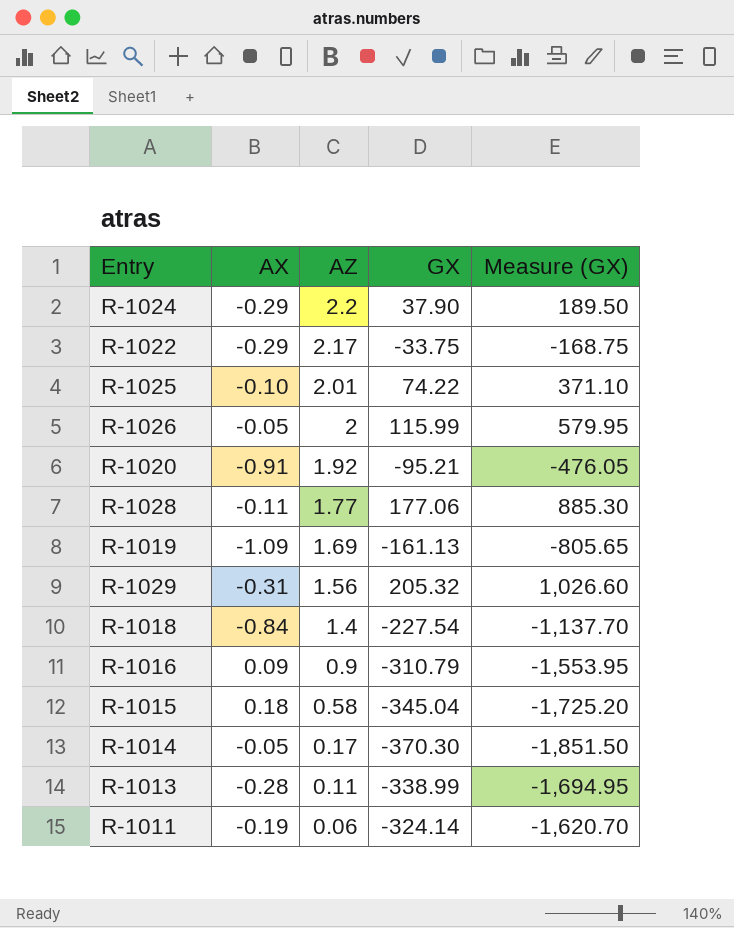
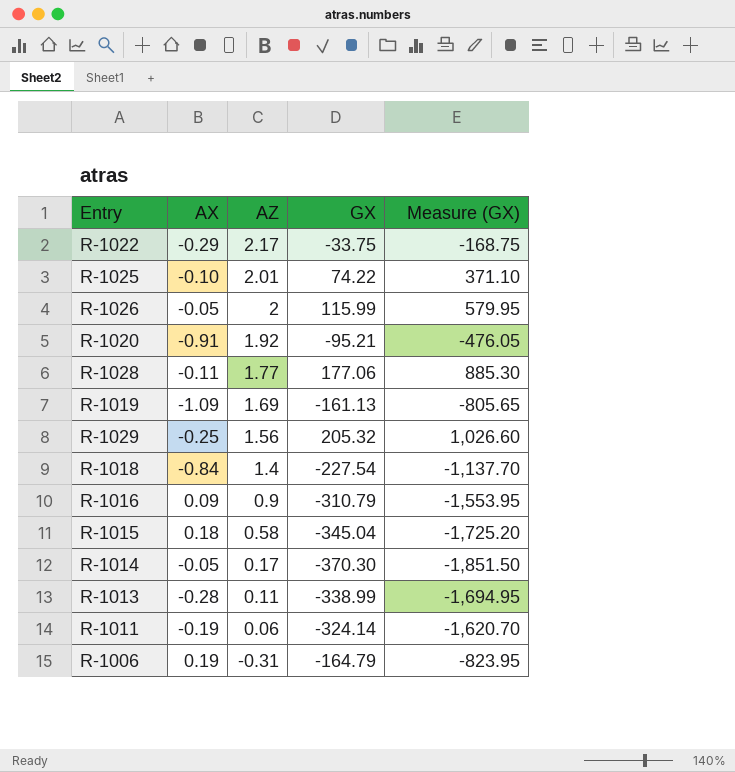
row R-1024: -0.29 | 2.2 | 37.90 | 189.50 -> none
R-1029 | AX: -0.31 -> -0.25
row R-1006: none -> 0.19 | -0.31 | -164.79 | -823.95

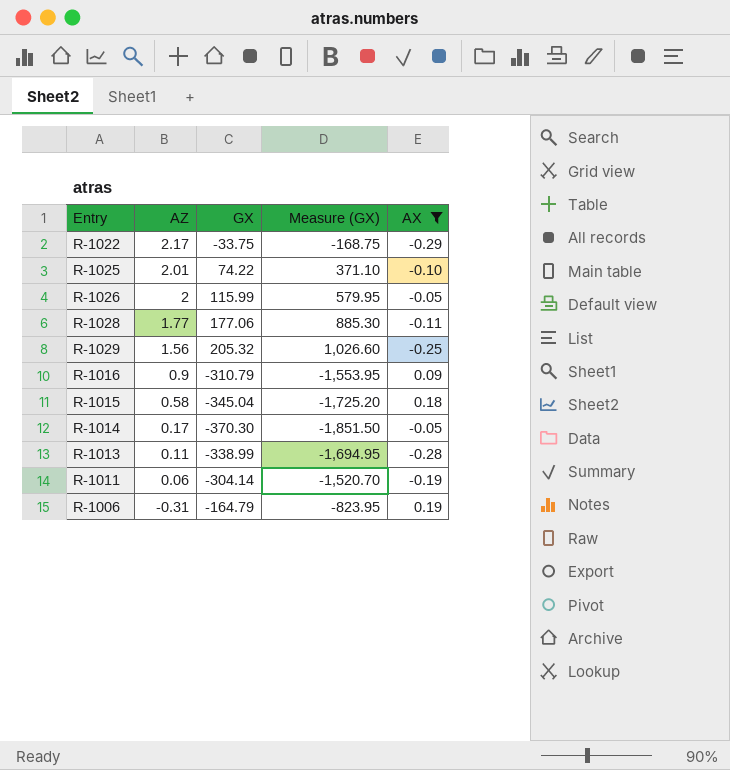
filter: none -> AX >= -0.29
column AX | position: 2 -> 5
R-1011 | GX: -324.14 -> -304.14
R-1011 | Measure (GX): -1,620.70 -> -1,520.70

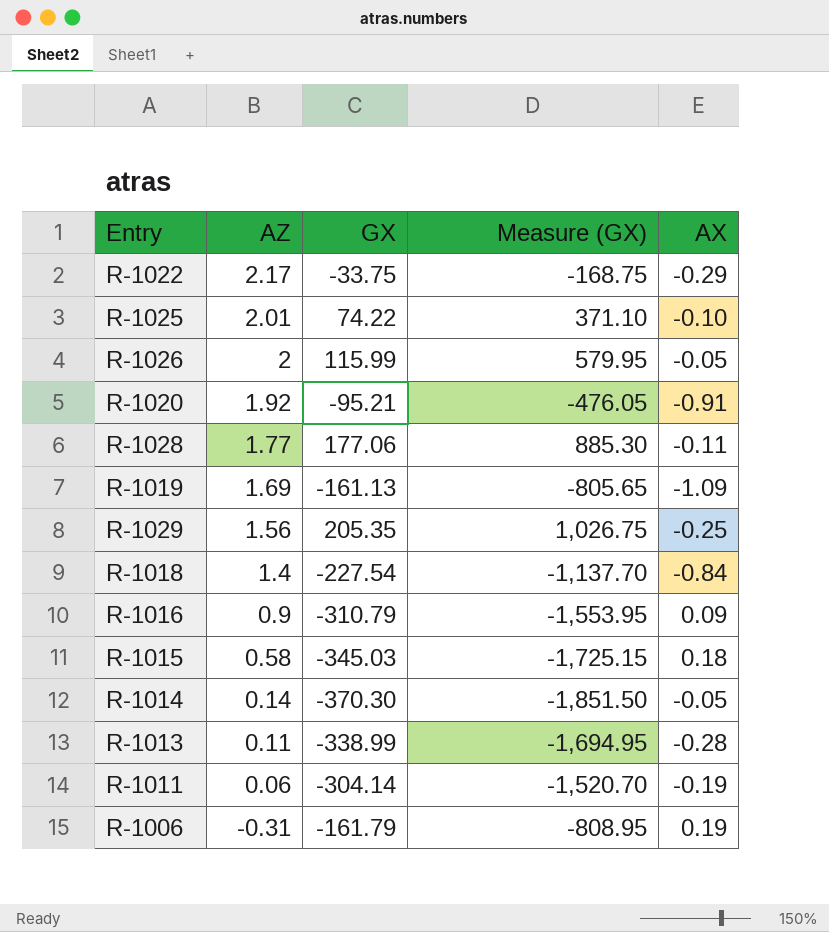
filter: AX >= -0.29 -> none
R-1029 | GX: 205.32 -> 205.35
R-1029 | Measure (GX): 1,026.60 -> 1,026.75
R-1015 | GX: -345.04 -> -345.03
R-1015 | Measure (GX): -1,725.20 -> -1,725.15
R-1014 | AZ: 0.17 -> 0.14
R-1006 | GX: -164.79 -> -161.79
R-1006 | Measure (GX): -823.95 -> -808.95

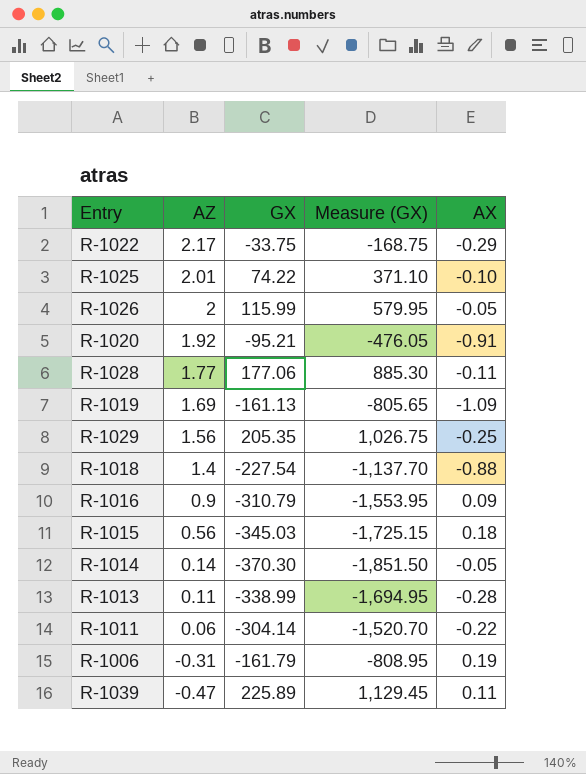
R-1018 | AX: -0.84 -> -0.88
R-1015 | AZ: 0.58 -> 0.56
R-1011 | AX: -0.19 -> -0.22
row R-1039: none -> -0.47 | 225.89 | 1,129.45 | 0.11

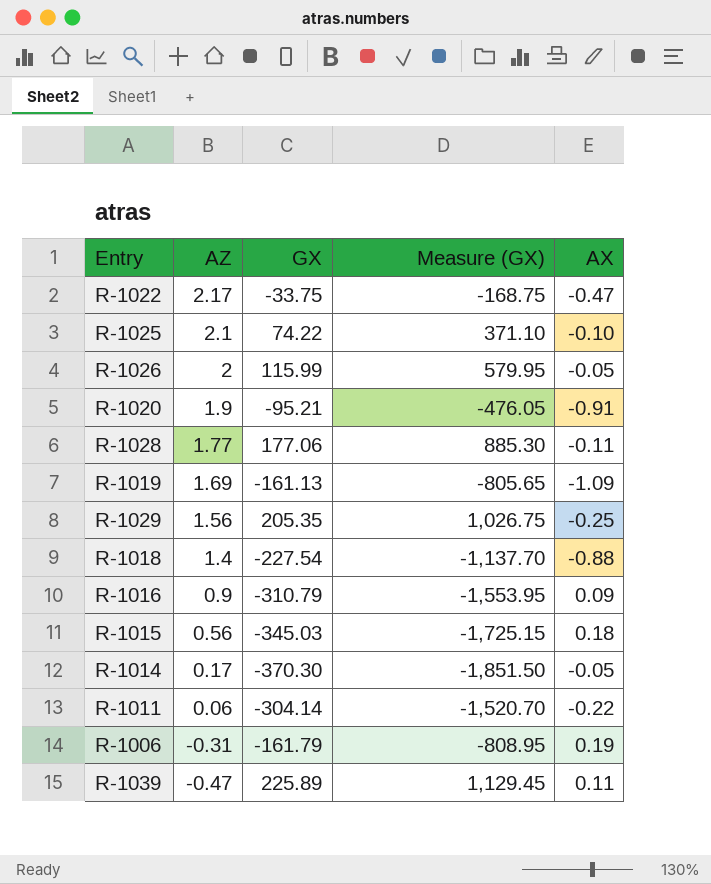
row R-1013: 0.11 | -338.99 | -1,694.95 | -0.28 -> none
R-1022 | AX: -0.29 -> -0.47
R-1025 | AZ: 2.01 -> 2.1
R-1020 | AZ: 1.92 -> 1.9
R-1014 | AZ: 0.14 -> 0.17

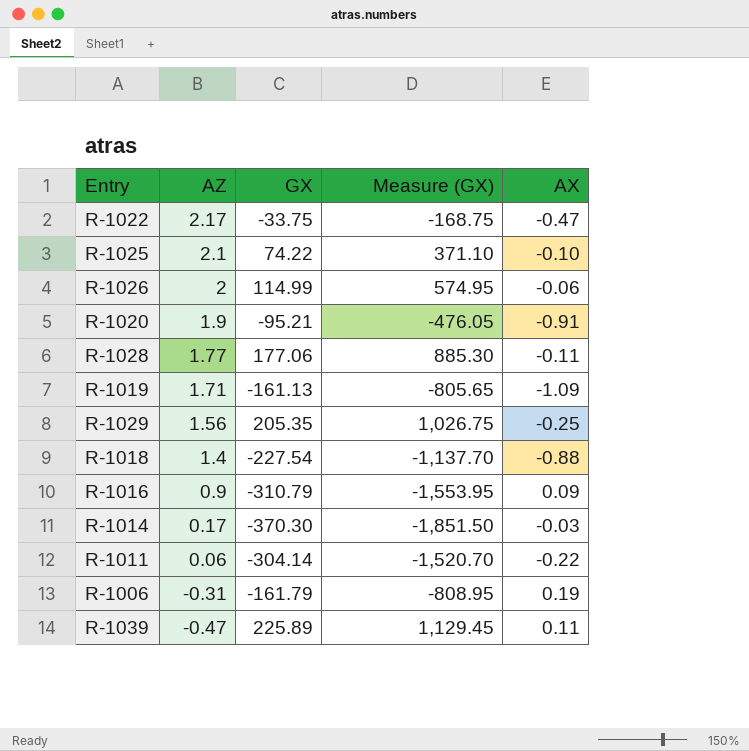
row R-1015: 0.56 | -345.03 | -1,725.15 | 0.18 -> none
R-1026 | GX: 115.99 -> 114.99
R-1026 | Measure (GX): 579.95 -> 574.95
R-1026 | AX: -0.05 -> -0.06
R-1019 | AZ: 1.69 -> 1.71
R-1014 | AX: -0.05 -> -0.03

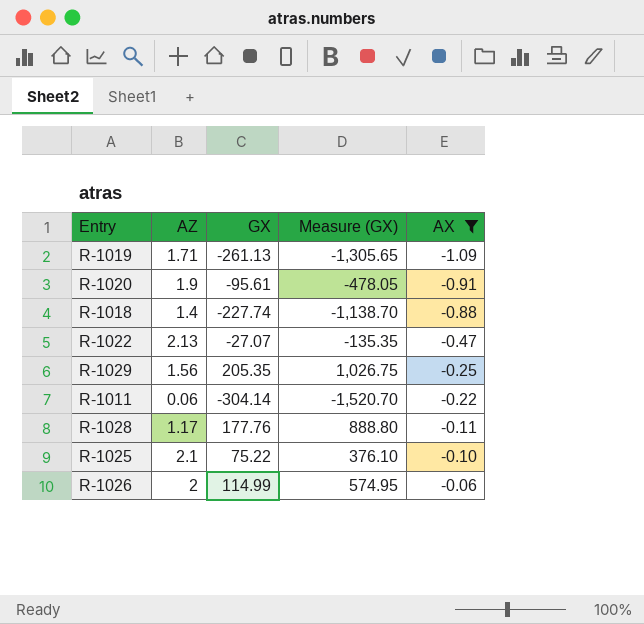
filter: none -> AX <= -0.06
row order: AZ descending -> AX ascending
R-1019 | GX: -161.13 -> -261.13
R-1019 | Measure (GX): -805.65 -> -1,305.65
R-1020 | GX: -95.21 -> -95.61
R-1020 | Measure (GX): -476.05 -> -478.05
R-1018 | GX: -227.54 -> -227.74
R-1018 | Measure (GX): -1,137.70 -> -1,138.70
R-1022 | AZ: 2.17 -> 2.13
R-1022 | GX: -33.75 -> -27.07
R-1022 | Measure (GX): -168.75 -> -135.35
R-1028 | AZ: 1.77 -> 1.17
R-1028 | GX: 177.06 -> 177.76
R-1028 | Measure (GX): 885.30 -> 888.80
R-1025 | GX: 74.22 -> 75.22
R-1025 | Measure (GX): 371.10 -> 376.10

